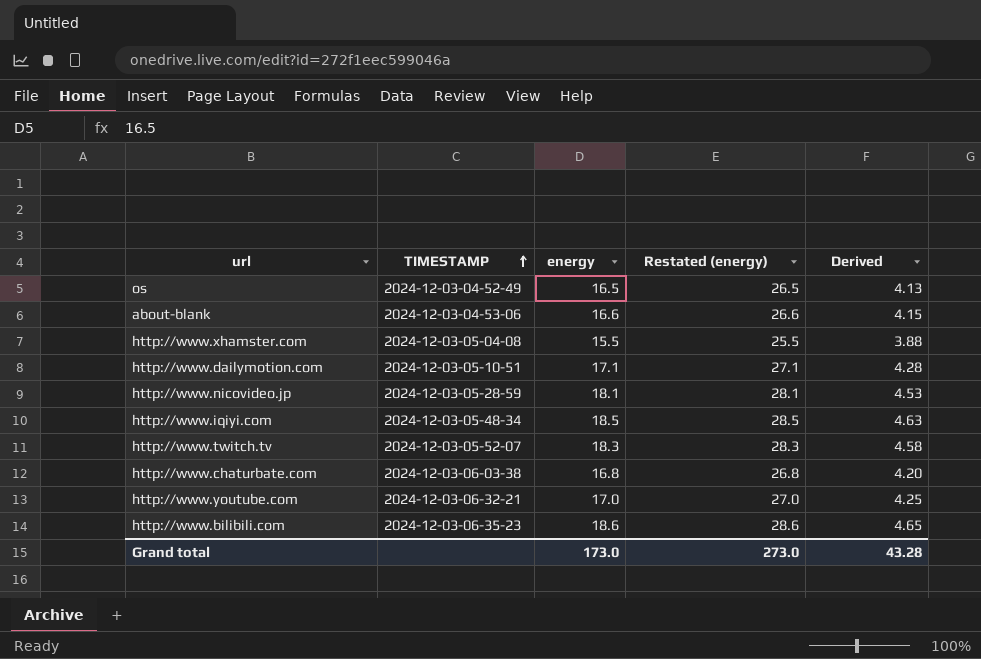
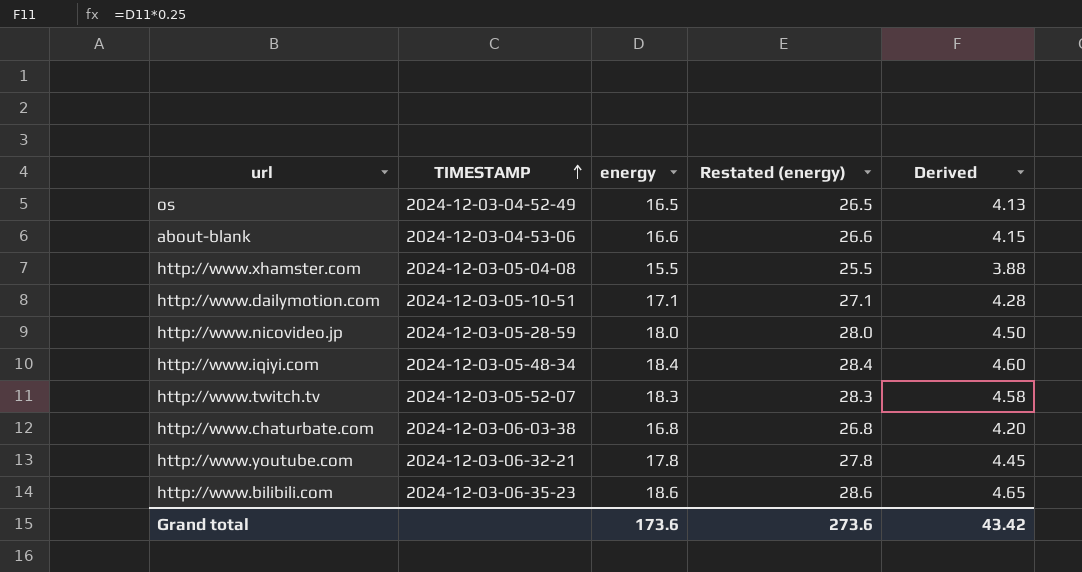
http://www.nicovideo.jp | energy: 18.1 -> 18.0
http://www.nicovideo.jp | Restated (energy): 28.1 -> 28.0
http://www.nicovideo.jp | Derived: 4.53 -> 4.50
http://www.iqiyi.com | energy: 18.5 -> 18.4
http://www.iqiyi.com | Restated (energy): 28.5 -> 28.4
http://www.iqiyi.com | Derived: 4.63 -> 4.60
http://www.youtube.com | energy: 17.0 -> 17.8
http://www.youtube.com | Restated (energy): 27.0 -> 27.8
http://www.youtube.com | Derived: 4.25 -> 4.45
Grand total | energy: 173.0 -> 173.6
Grand total | Restated (energy): 273.0 -> 273.6
Grand total | Derived: 43.28 -> 43.42

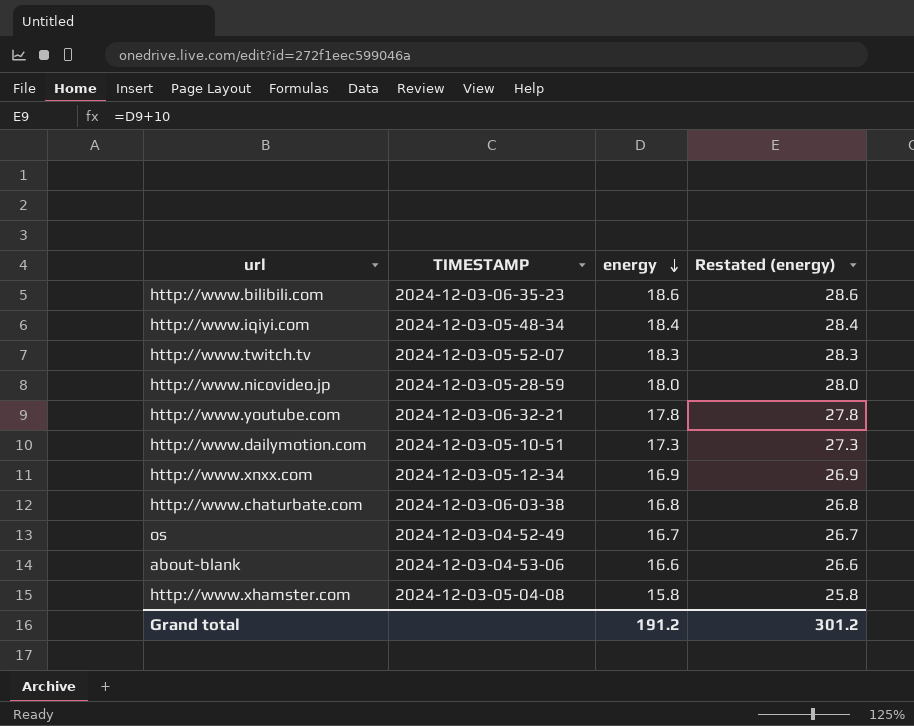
row order: TIMESTAMP ascending -> energy descending
column Derived | formula: [energy] * 0.25 -> none
http://www.dailymotion.com | energy: 17.1 -> 17.3
http://www.dailymotion.com | Restated (energy): 27.1 -> 27.3
row http://www.xnxx.com: none -> 2024-12-03-05-12-34 | 16.9 | 26.9
os | energy: 16.5 -> 16.7
os | Restated (energy): 26.5 -> 26.7
http://www.xhamster.com | energy: 15.5 -> 15.8
http://www.xhamster.com | Restated (energy): 25.5 -> 25.8
Grand total | energy: 173.6 -> 191.2
Grand total | Restated (energy): 273.6 -> 301.2

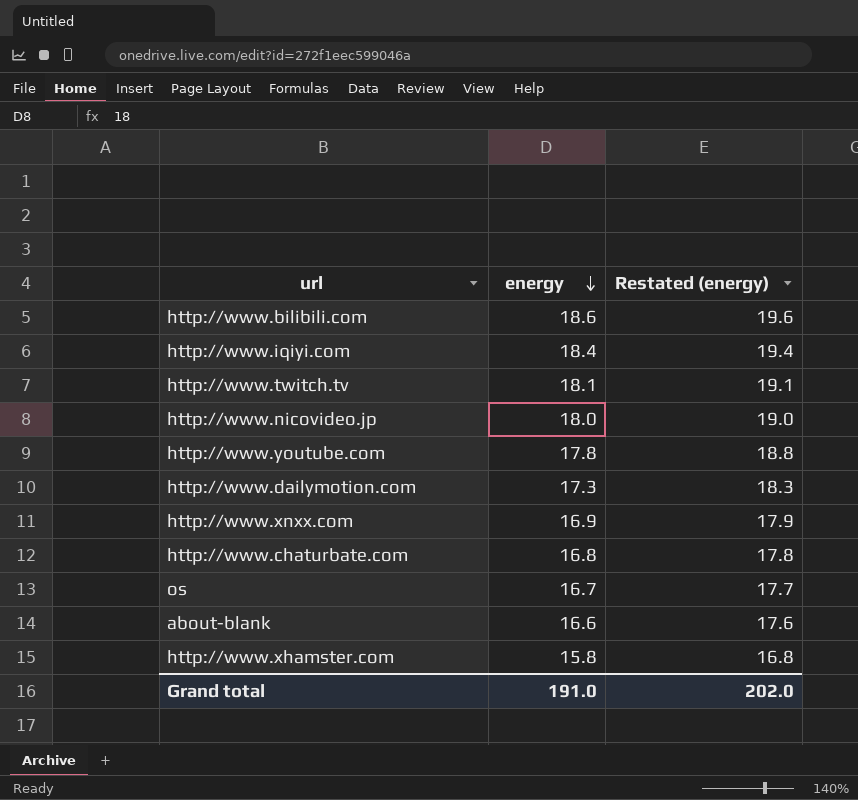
column TIMESTAMP | position: 2 -> none
column Restated (energy) | formula: [energy] + 10 -> [energy] + 1
http://www.twitch.tv | energy: 18.3 -> 18.1
Grand total | energy: 191.2 -> 191.0
Grand total | Restated (energy): 301.2 -> 202.0

